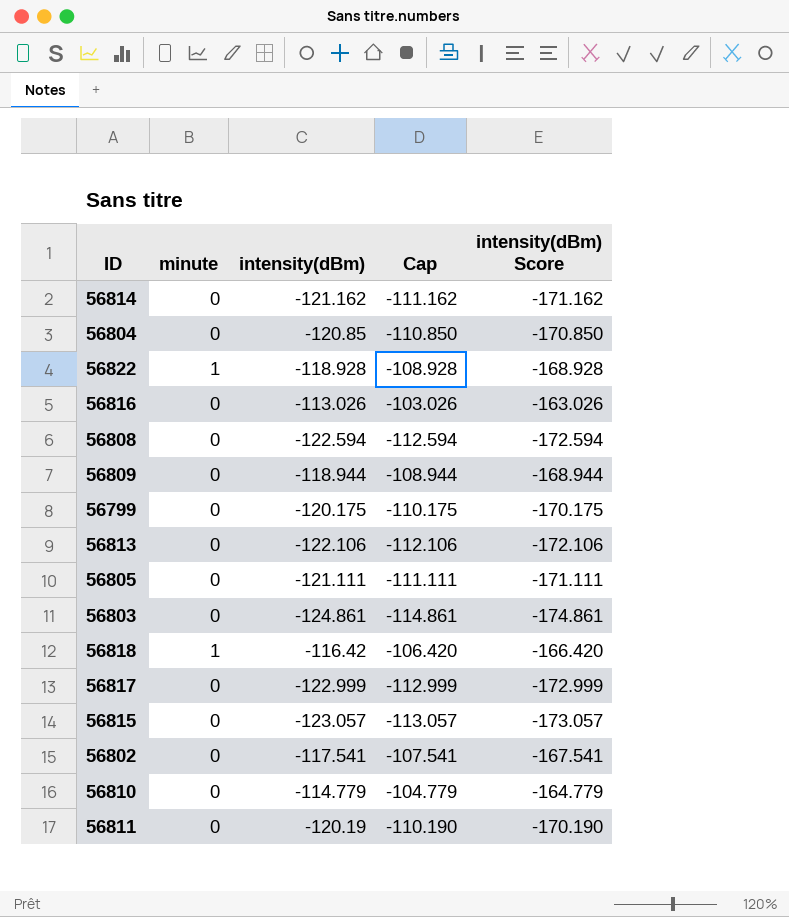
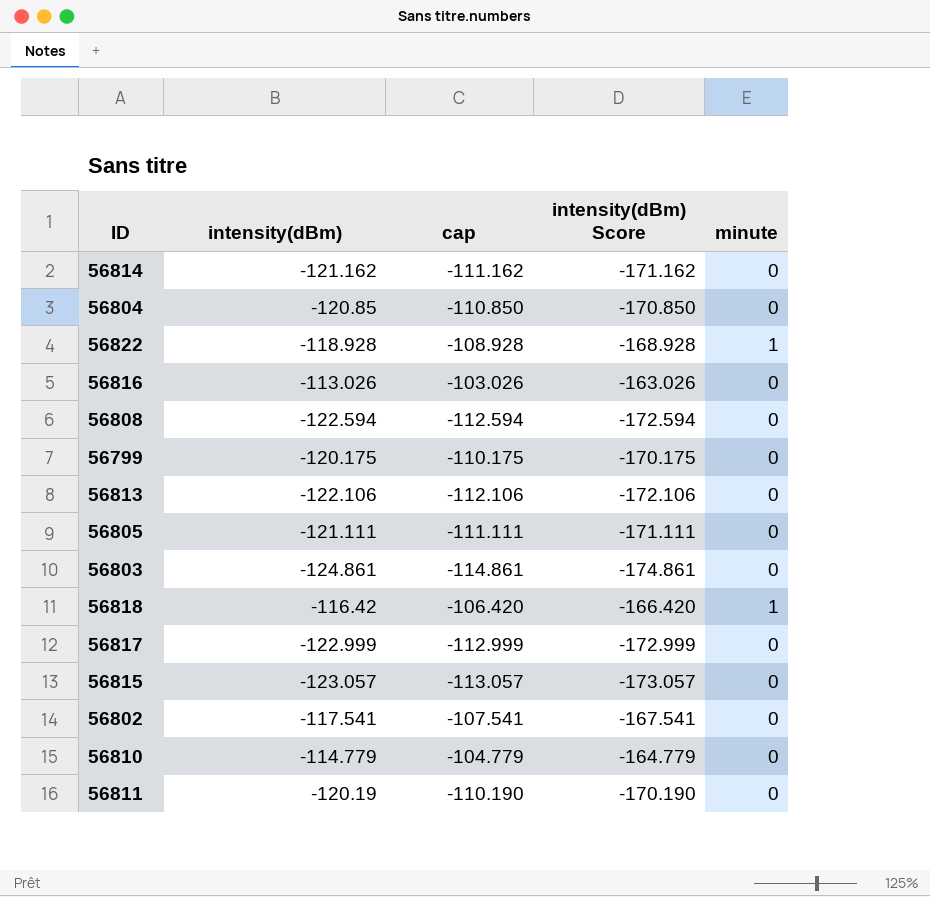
column name: Cap -> cap
column minute | position: 2 -> 5
row 56809: 0 | -118.944 | -108.944 | -168.944 -> none

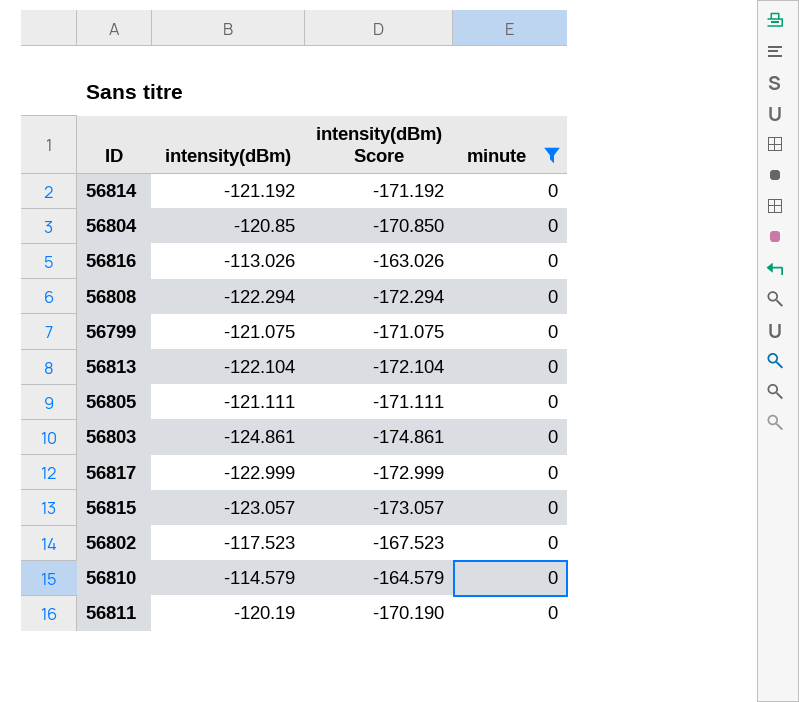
filter: none -> minute = 0
column cap | formula: [intensity(dBm)] + 10 -> none
56814 | intensity(dBm): -121.162 -> -121.192
56814 | intensity(dBm) Score: -171.162 -> -171.192
56808 | intensity(dBm): -122.594 -> -122.294
56808 | intensity(dBm) Score: -172.594 -> -172.294
56799 | intensity(dBm): -120.175 -> -121.075
56799 | intensity(dBm) Score: -170.175 -> -171.075
56813 | intensity(dBm): -122.106 -> -122.104
56813 | intensity(dBm) Score: -172.106 -> -172.104
56802 | intensity(dBm): -117.541 -> -117.523
56802 | intensity(dBm) Score: -167.541 -> -167.523
56810 | intensity(dBm): -114.779 -> -114.579
56810 | intensity(dBm) Score: -164.779 -> -164.579

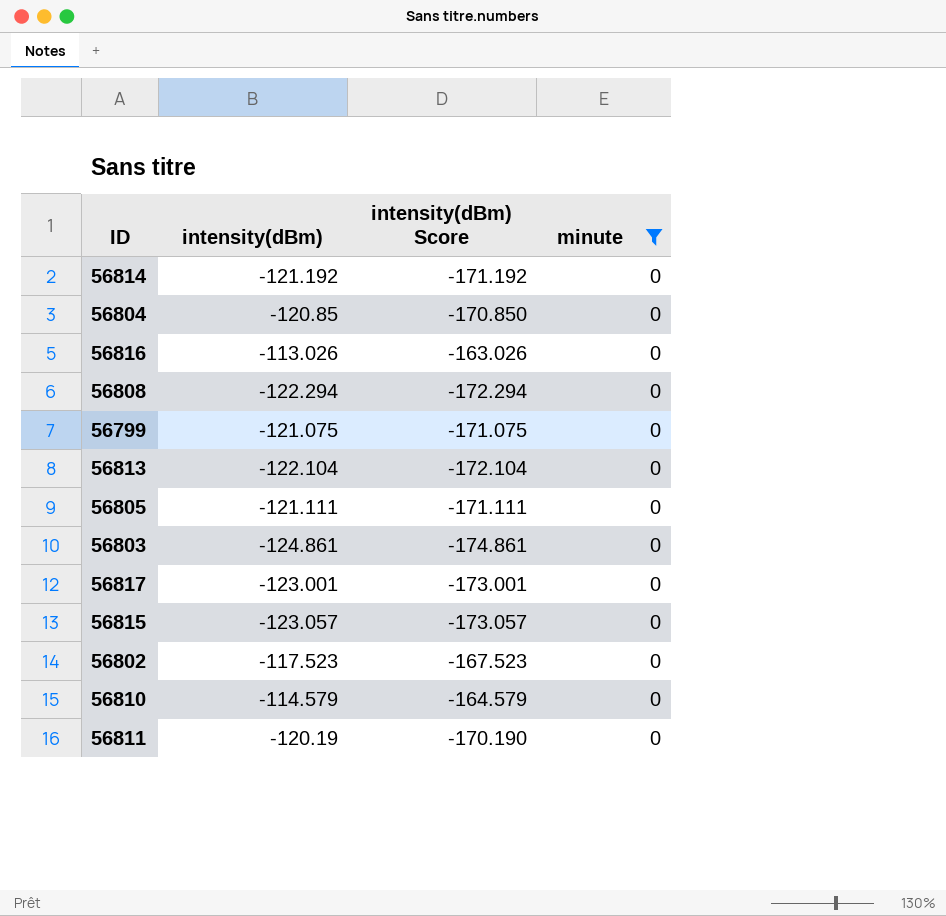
56817 | intensity(dBm): -122.999 -> -123.001
56817 | intensity(dBm) Score: -172.999 -> -173.001

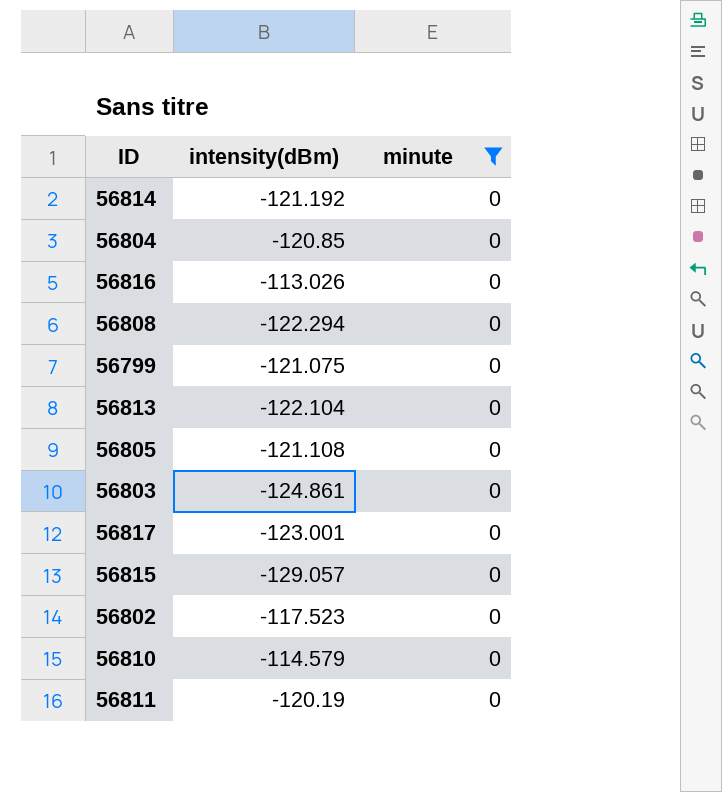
column intensity(dBm) Score | formula: [intensity(dBm)] - 50 -> none
56805 | intensity(dBm): -121.111 -> -121.108
56815 | intensity(dBm): -123.057 -> -129.057

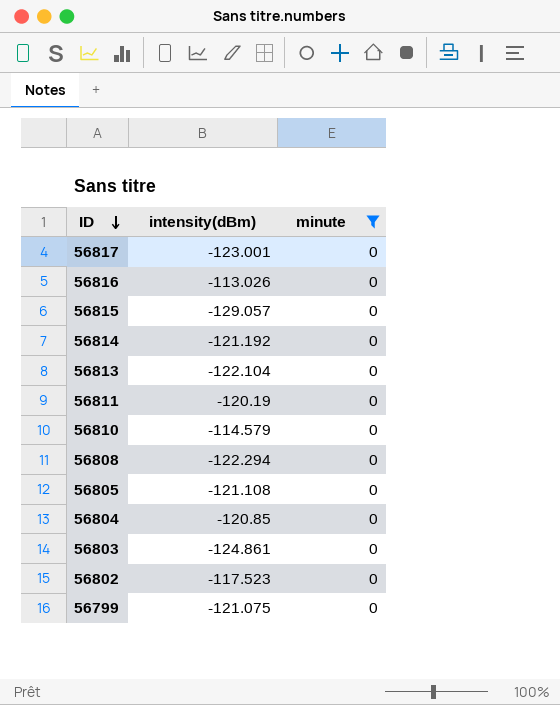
row order: none -> ID descending

